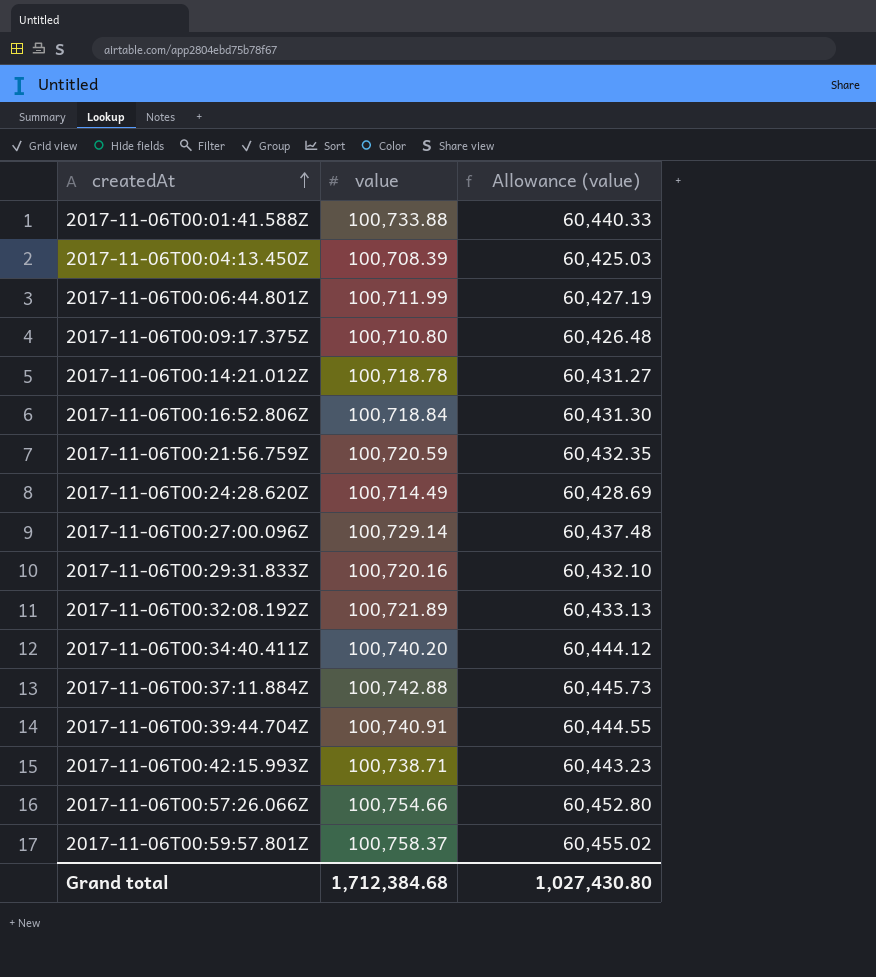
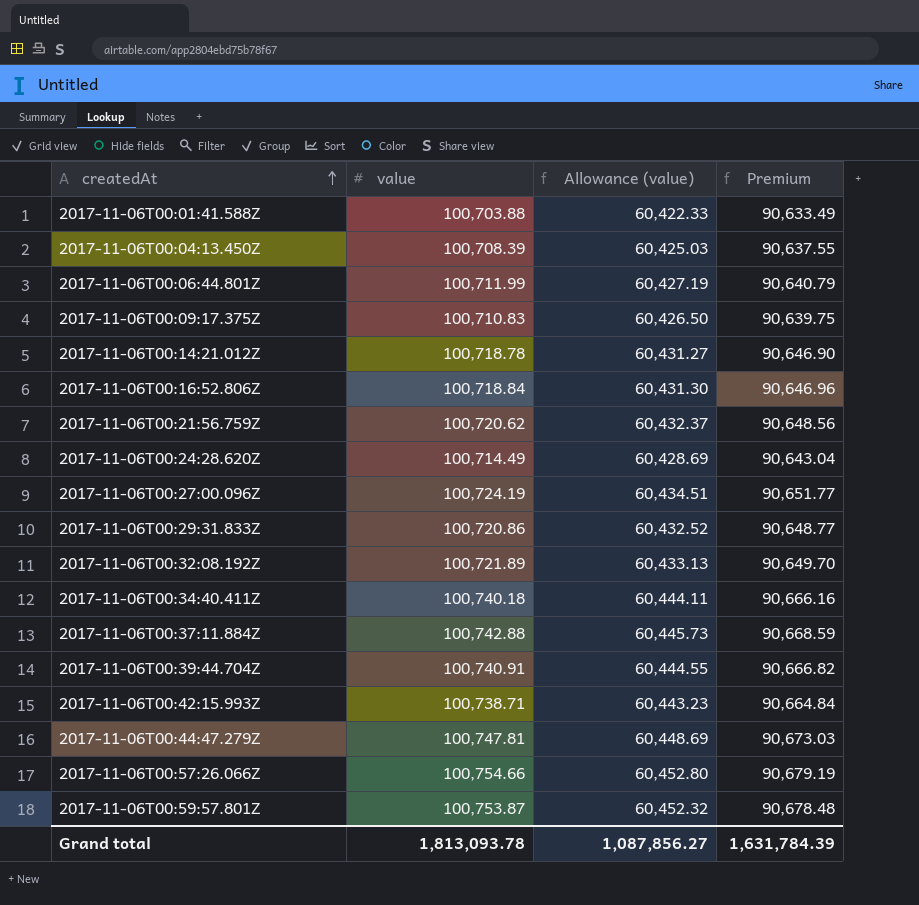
column Premium | formula: none -> [value] * 0.9
2017-11-06T00:01:41.588Z | value: 100,733.88 -> 100,703.88
2017-11-06T00:01:41.588Z | Allowance (value): 60,440.33 -> 60,422.33
2017-11-06T00:09:17.375Z | value: 100,710.80 -> 100,710.83
2017-11-06T00:09:17.375Z | Allowance (value): 60,426.48 -> 60,426.50
2017-11-06T00:21:56.759Z | value: 100,720.59 -> 100,720.62
2017-11-06T00:21:56.759Z | Allowance (value): 60,432.35 -> 60,432.37
2017-11-06T00:27:00.096Z | value: 100,729.14 -> 100,724.19
2017-11-06T00:27:00.096Z | Allowance (value): 60,437.48 -> 60,434.51
2017-11-06T00:29:31.833Z | value: 100,720.16 -> 100,720.86
2017-11-06T00:29:31.833Z | Allowance (value): 60,432.10 -> 60,432.52
2017-11-06T00:34:40.411Z | value: 100,740.20 -> 100,740.18
2017-11-06T00:34:40.411Z | Allowance (value): 60,444.12 -> 60,444.11
row 2017-11-06T00:44:47.279Z: none -> 100,747.81 | 60,448.69 | 90,673.03
2017-11-06T00:59:57.801Z | value: 100,758.37 -> 100,753.87
2017-11-06T00:59:57.801Z | Allowance (value): 60,455.02 -> 60,452.32
Grand total | value: 1,712,384.68 -> 1,813,093.78
Grand total | Allowance (value): 1,027,430.80 -> 1,087,856.27

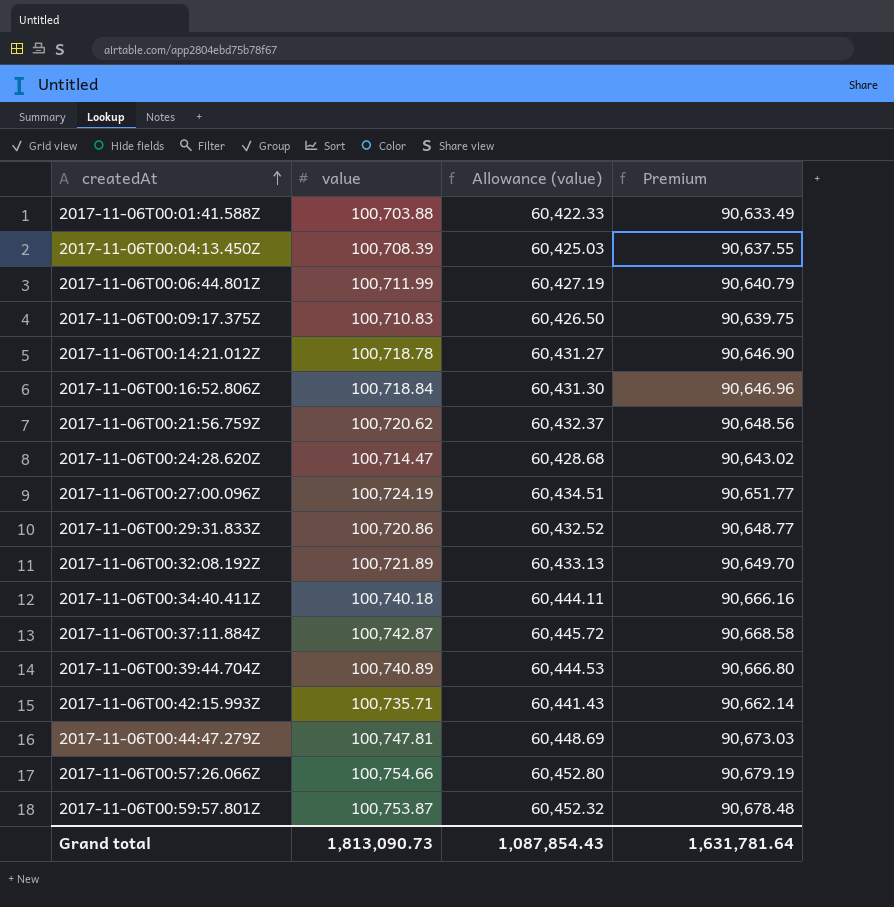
2017-11-06T00:24:28.620Z | value: 100,714.49 -> 100,714.47
2017-11-06T00:24:28.620Z | Allowance (value): 60,428.69 -> 60,428.68
2017-11-06T00:24:28.620Z | Premium: 90,643.04 -> 90,643.02
2017-11-06T00:37:11.884Z | value: 100,742.88 -> 100,742.87
2017-11-06T00:37:11.884Z | Allowance (value): 60,445.73 -> 60,445.72
2017-11-06T00:37:11.884Z | Premium: 90,668.59 -> 90,668.58
2017-11-06T00:39:44.704Z | value: 100,740.91 -> 100,740.89
2017-11-06T00:39:44.704Z | Allowance (value): 60,444.55 -> 60,444.53
2017-11-06T00:39:44.704Z | Premium: 90,666.82 -> 90,666.80
2017-11-06T00:42:15.993Z | value: 100,738.71 -> 100,735.71
2017-11-06T00:42:15.993Z | Allowance (value): 60,443.23 -> 60,441.43
2017-11-06T00:42:15.993Z | Premium: 90,664.84 -> 90,662.14
Grand total | value: 1,813,093.78 -> 1,813,090.73
Grand total | Allowance (value): 1,087,856.27 -> 1,087,854.43
Grand total | Premium: 1,631,784.39 -> 1,631,781.64

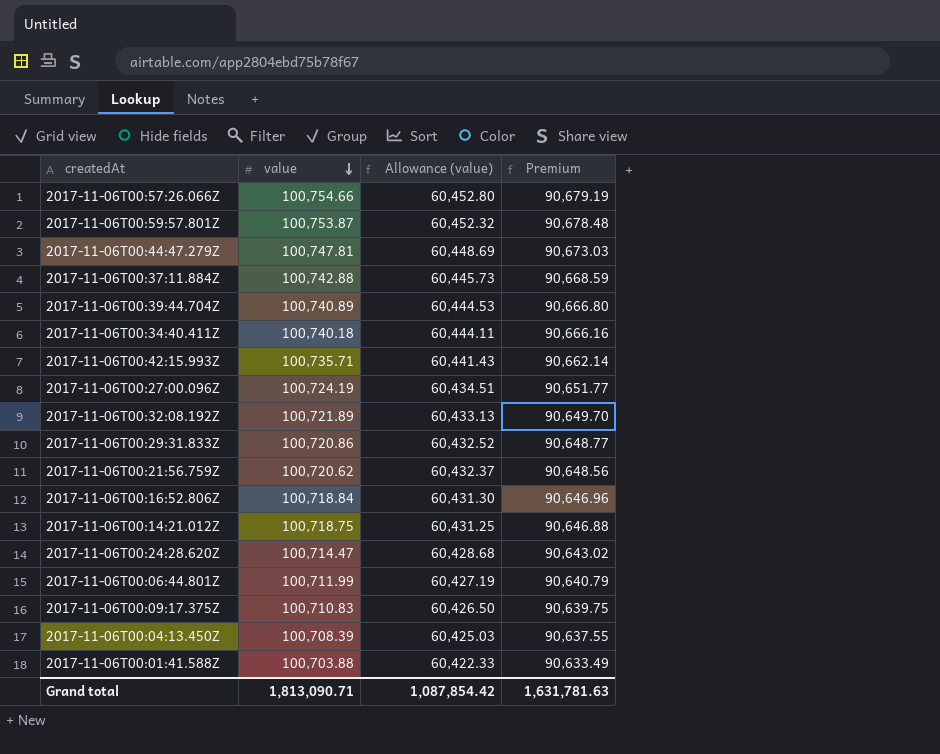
row order: createdAt ascending -> value descending
2017-11-06T00:37:11.884Z | value: 100,742.87 -> 100,742.88
2017-11-06T00:37:11.884Z | Allowance (value): 60,445.72 -> 60,445.73
2017-11-06T00:37:11.884Z | Premium: 90,668.58 -> 90,668.59
2017-11-06T00:14:21.012Z | value: 100,718.78 -> 100,718.75
2017-11-06T00:14:21.012Z | Allowance (value): 60,431.27 -> 60,431.25
2017-11-06T00:14:21.012Z | Premium: 90,646.90 -> 90,646.88
Grand total | value: 1,813,090.73 -> 1,813,090.71
Grand total | Allowance (value): 1,087,854.43 -> 1,087,854.42
Grand total | Premium: 1,631,781.64 -> 1,631,781.63

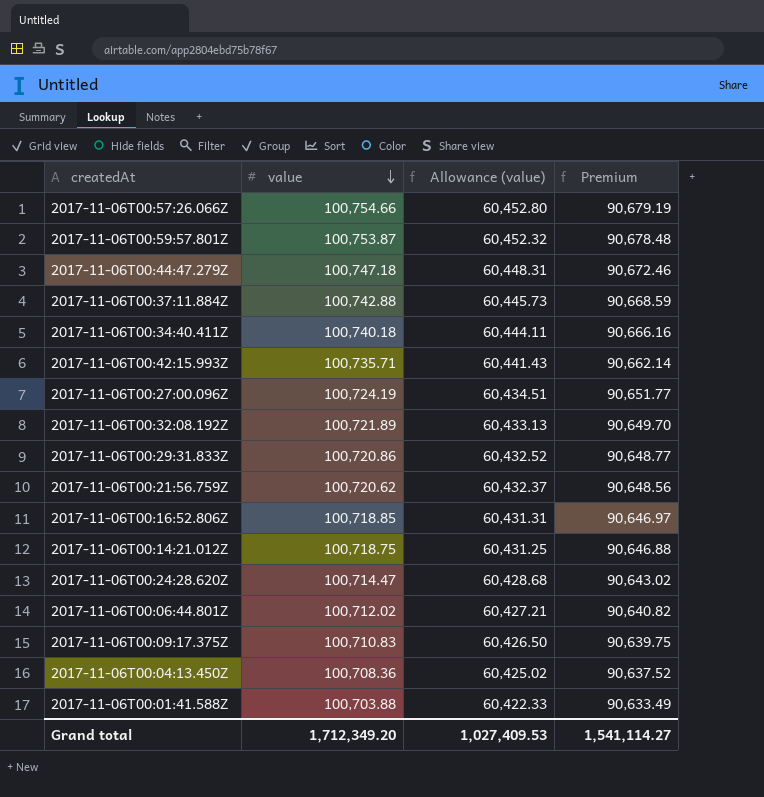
row 2017-11-06T00:39:44.704Z: 100,740.89 | 60,444.53 | 90,666.80 -> none
2017-11-06T00:44:47.279Z | value: 100,747.81 -> 100,747.18
2017-11-06T00:44:47.279Z | Allowance (value): 60,448.69 -> 60,448.31
2017-11-06T00:44:47.279Z | Premium: 90,673.03 -> 90,672.46
2017-11-06T00:16:52.806Z | value: 100,718.84 -> 100,718.85
2017-11-06T00:16:52.806Z | Allowance (value): 60,431.30 -> 60,431.31
2017-11-06T00:16:52.806Z | Premium: 90,646.96 -> 90,646.97
2017-11-06T00:06:44.801Z | value: 100,711.99 -> 100,712.02
2017-11-06T00:06:44.801Z | Allowance (value): 60,427.19 -> 60,427.21
2017-11-06T00:06:44.801Z | Premium: 90,640.79 -> 90,640.82
2017-11-06T00:04:13.450Z | value: 100,708.39 -> 100,708.36
2017-11-06T00:04:13.450Z | Allowance (value): 60,425.03 -> 60,425.02
2017-11-06T00:04:13.450Z | Premium: 90,637.55 -> 90,637.52
Grand total | value: 1,813,090.71 -> 1,712,349.20
Grand total | Allowance (value): 1,087,854.42 -> 1,027,409.53
Grand total | Premium: 1,631,781.63 -> 1,541,114.27

